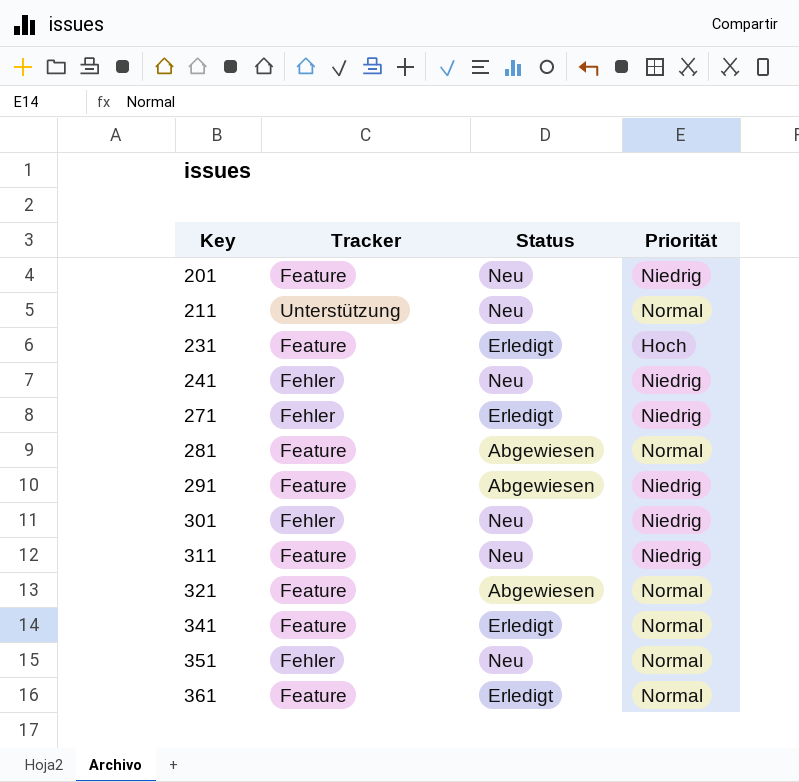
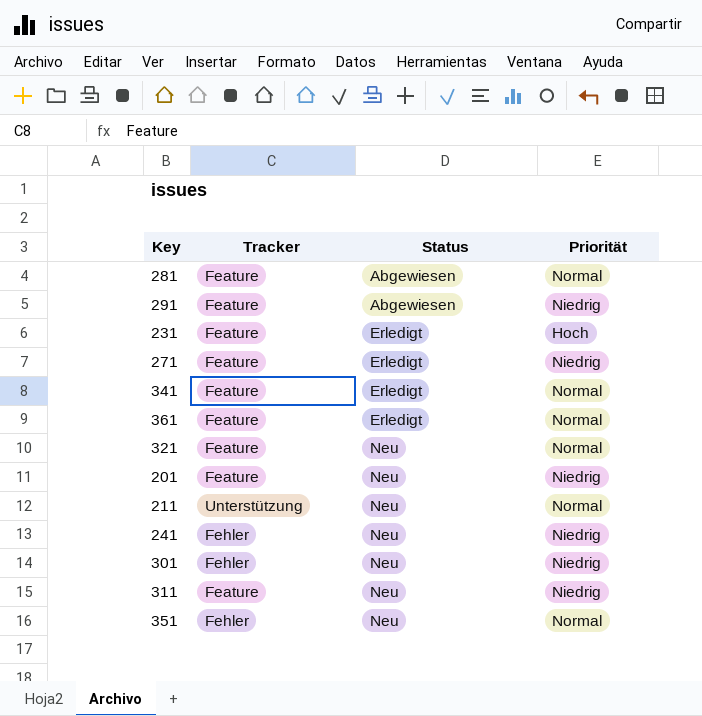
row order: Key ascending -> Status ascending
271 | Tracker: Fehler -> Feature
321 | Status: Abgewiesen -> Neu

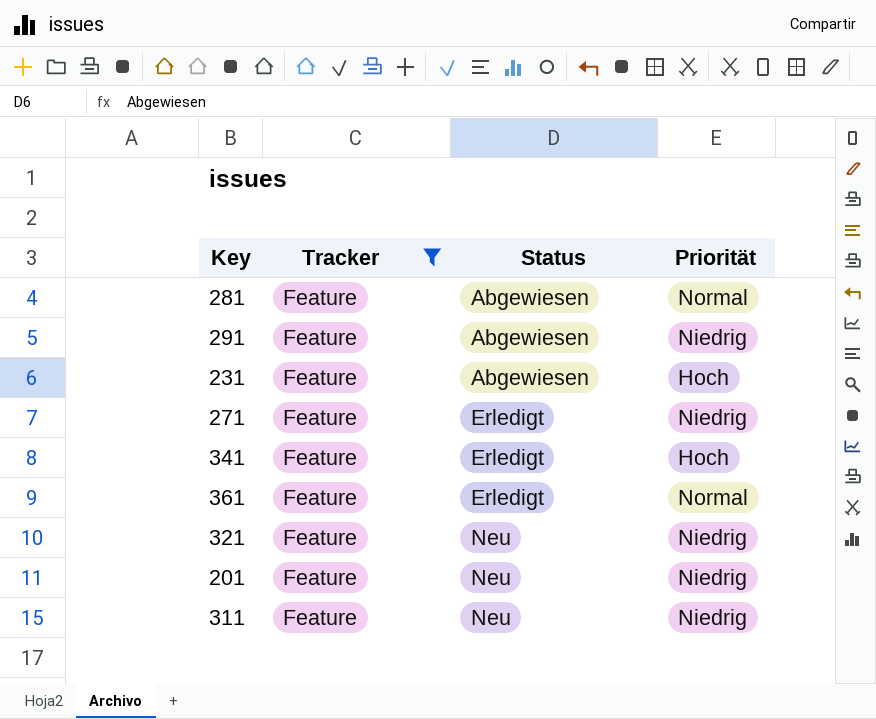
filter: none -> Tracker = Feature
231 | Status: Erledigt -> Abgewiesen
341 | Priorität: Normal -> Hoch
321 | Priorität: Normal -> Niedrig

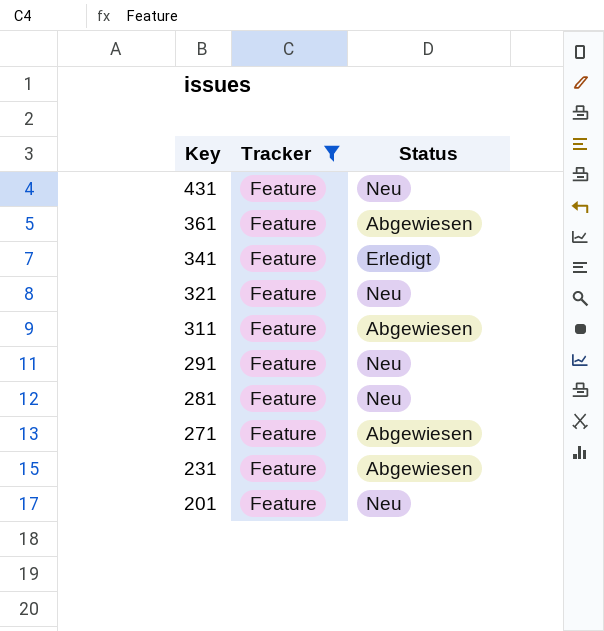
row order: Status ascending -> Key descending
column Priorität | position: 4 -> none
row 431: none -> Feature | Neu
361 | Status: Erledigt -> Abgewiesen
311 | Status: Neu -> Abgewiesen
291 | Status: Abgewiesen -> Neu
281 | Status: Abgewiesen -> Neu
271 | Status: Erledigt -> Abgewiesen

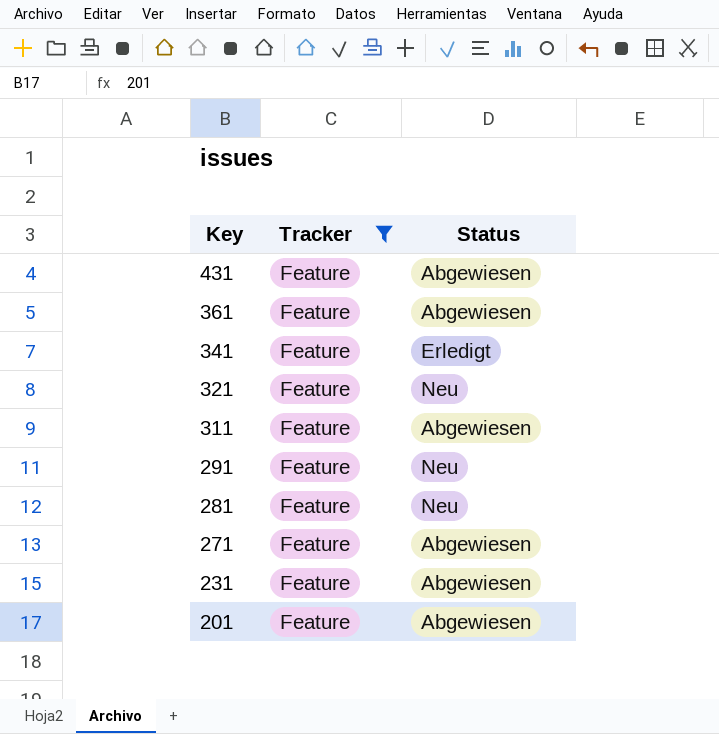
431 | Status: Neu -> Abgewiesen
201 | Status: Neu -> Abgewiesen

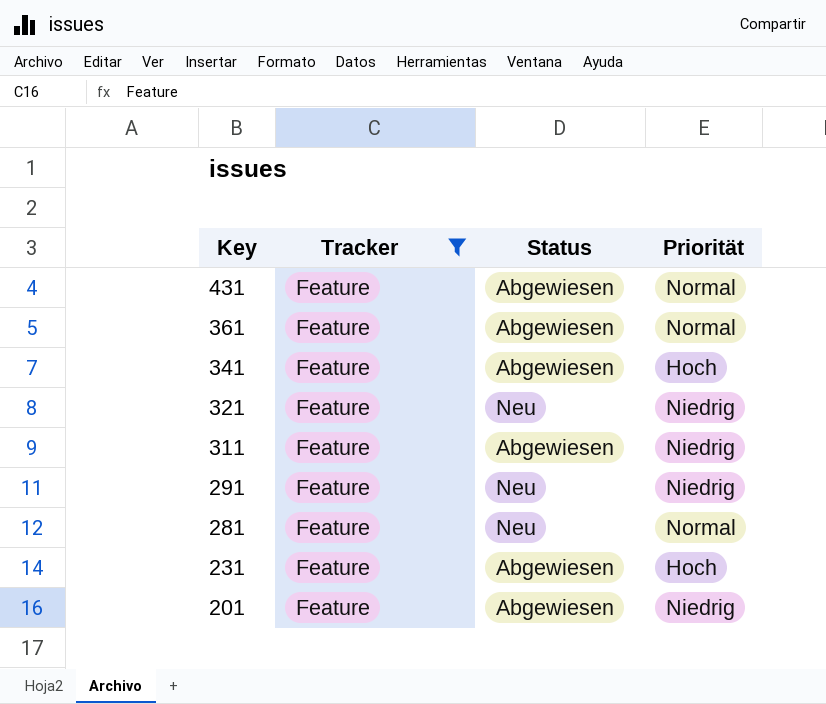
column Priorität | position: none -> 4
row 271: Feature | Abgewiesen -> none
341 | Status: Erledigt -> Abgewiesen

